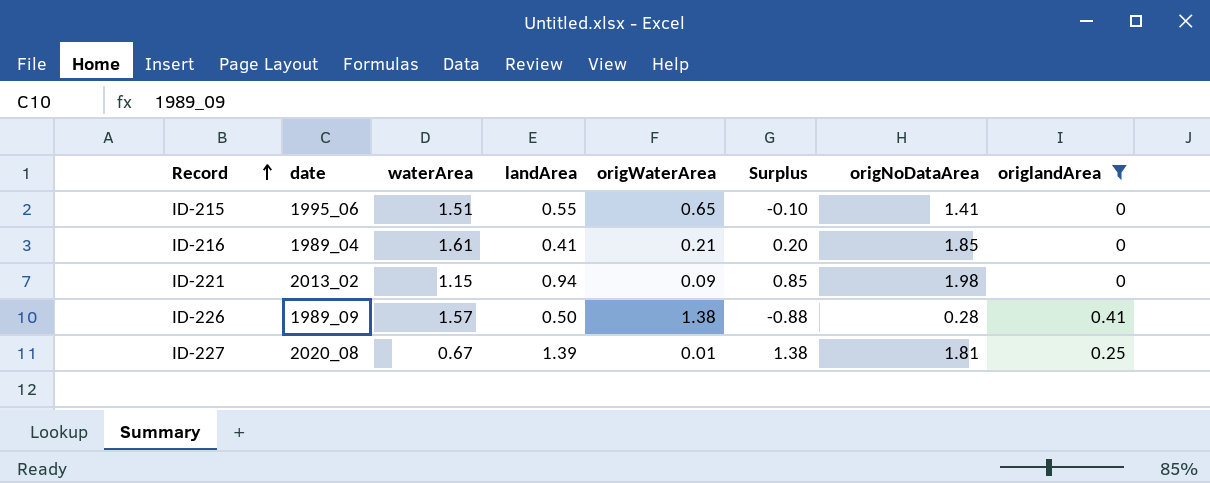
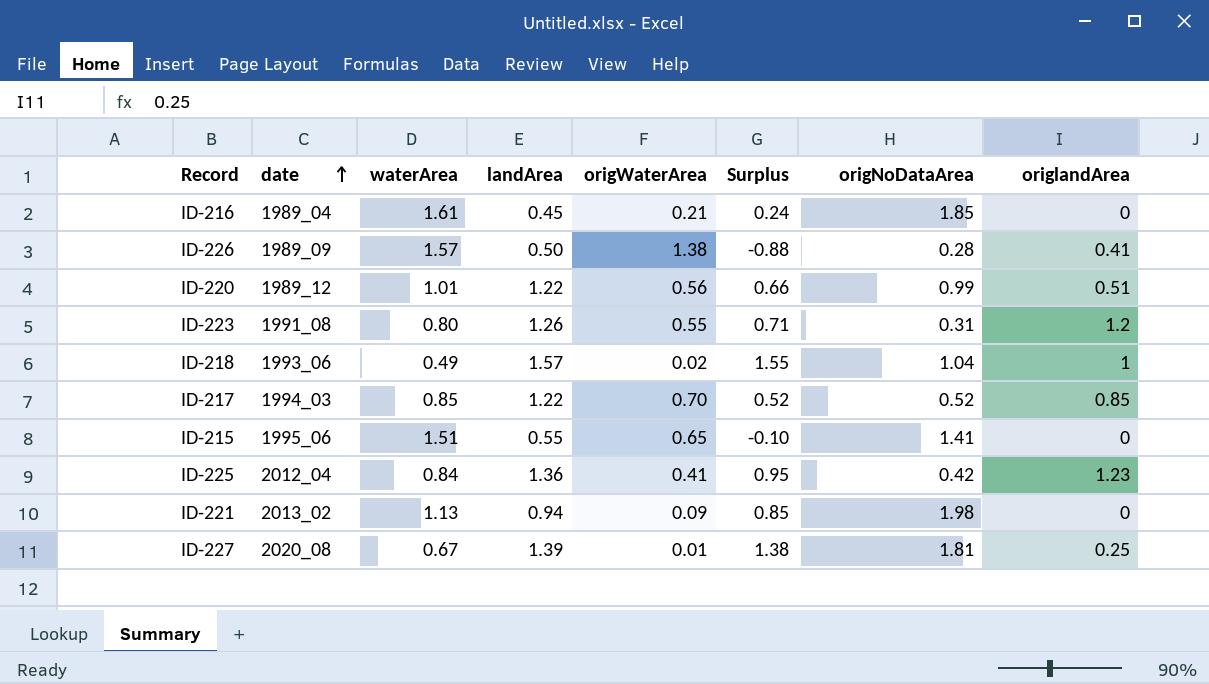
filter: origlandArea <= 0.41 -> none
row order: Record ascending -> date ascending
ID-216 | landArea: 0.41 -> 0.45
ID-216 | Surplus: 0.20 -> 0.24
ID-221 | waterArea: 1.15 -> 1.13

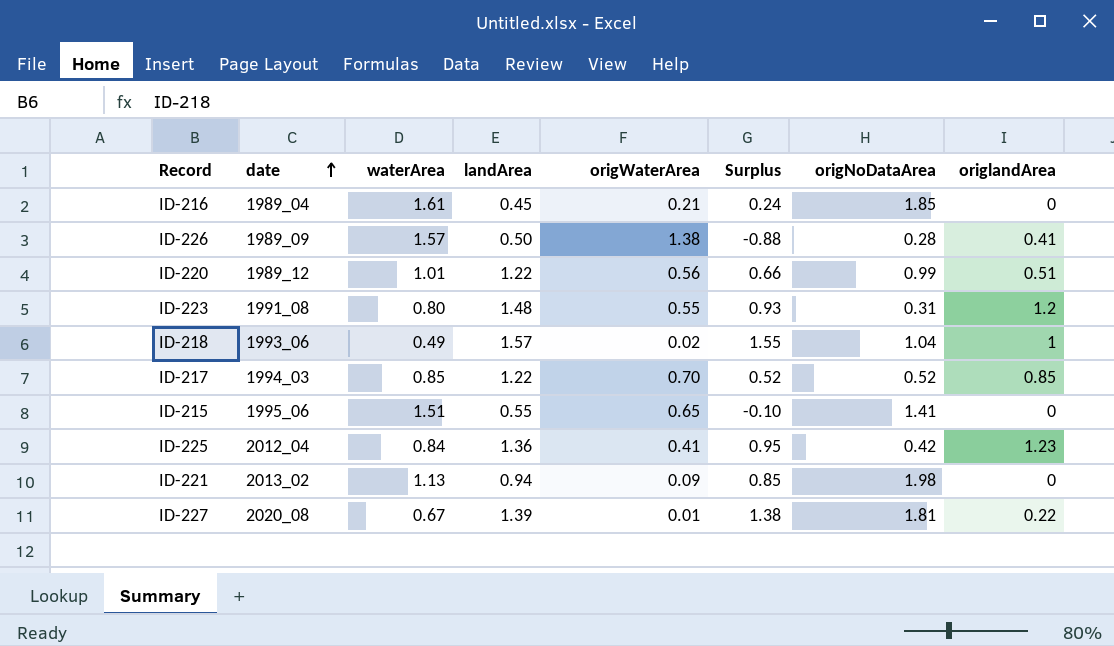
ID-223 | landArea: 1.26 -> 1.48
ID-223 | Surplus: 0.71 -> 0.93
ID-227 | origlandArea: 0.25 -> 0.22

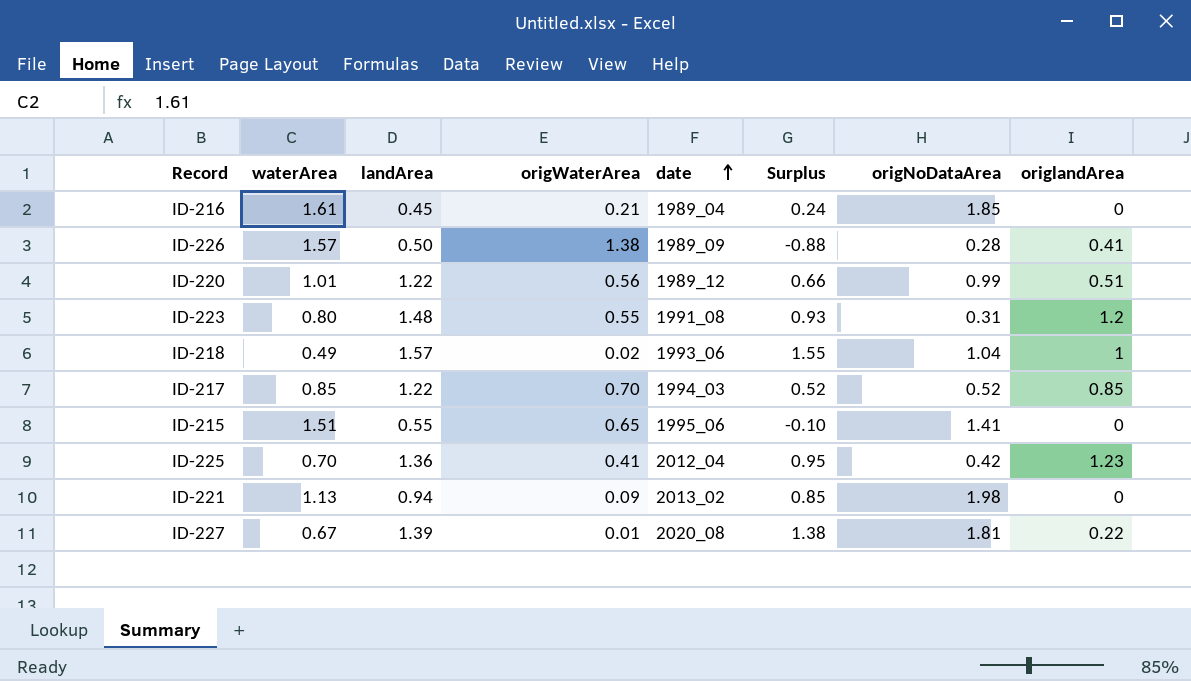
column date | position: 2 -> 5
ID-225 | waterArea: 0.84 -> 0.70

